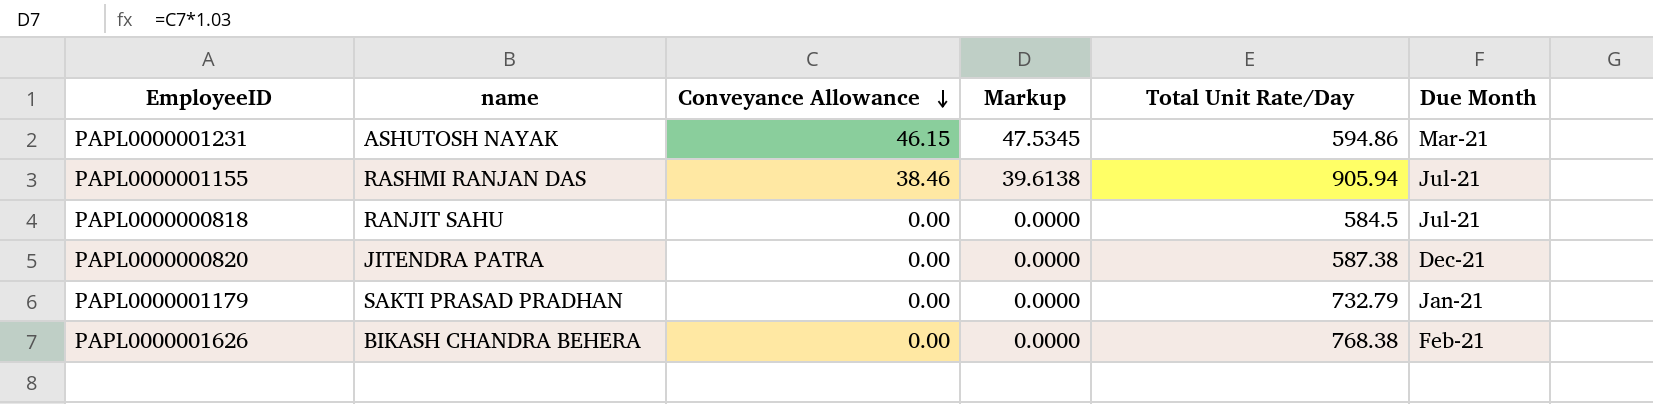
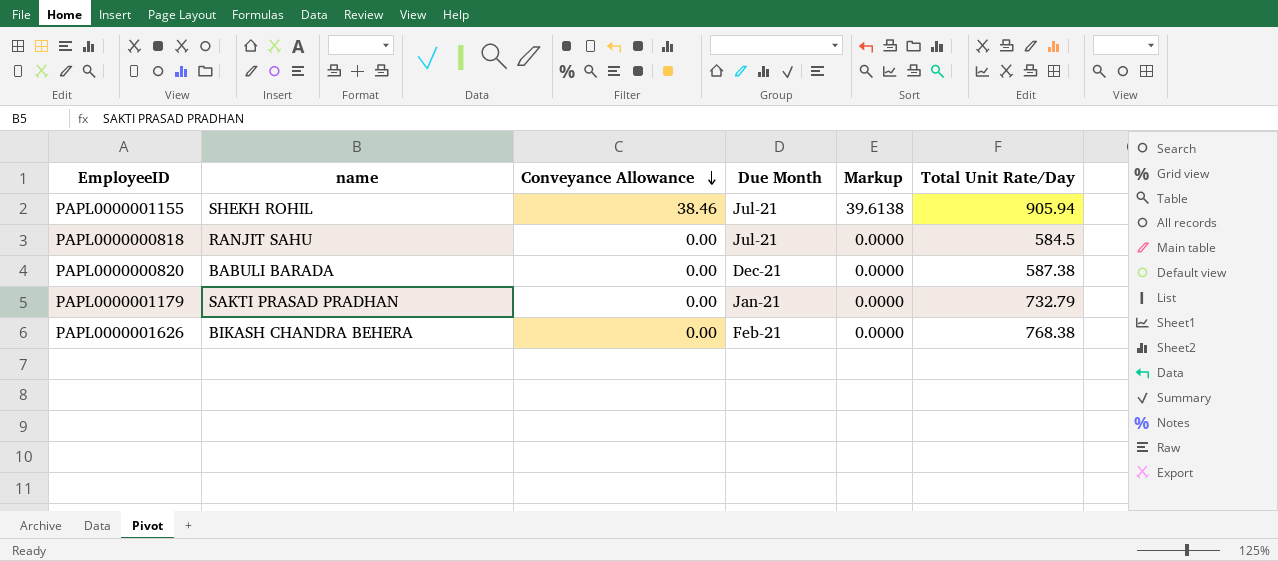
column Due Month | position: 6 -> 4
row PAPL0000001231: ASHUTOSH NAYAK | 46.15 | 47.5345 | 594.86 | Mar-21 -> none
PAPL0000001155 | name: RASHMI RANJAN DAS -> SHEKH ROHIL
PAPL0000000820 | name: JITENDRA PATRA -> BABULI BARADA

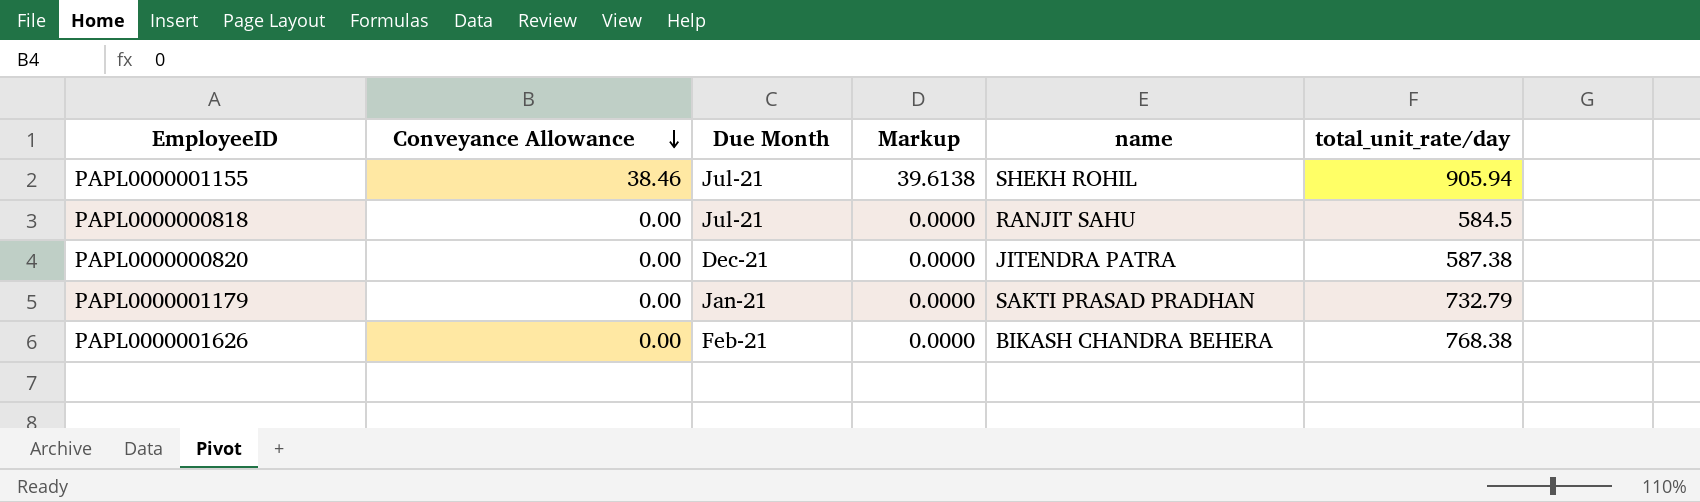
column name | position: 2 -> 5
column name: Total Unit Rate/Day -> total_unit_rate/day
PAPL0000000820 | name: BABULI BARADA -> JITENDRA PATRA

